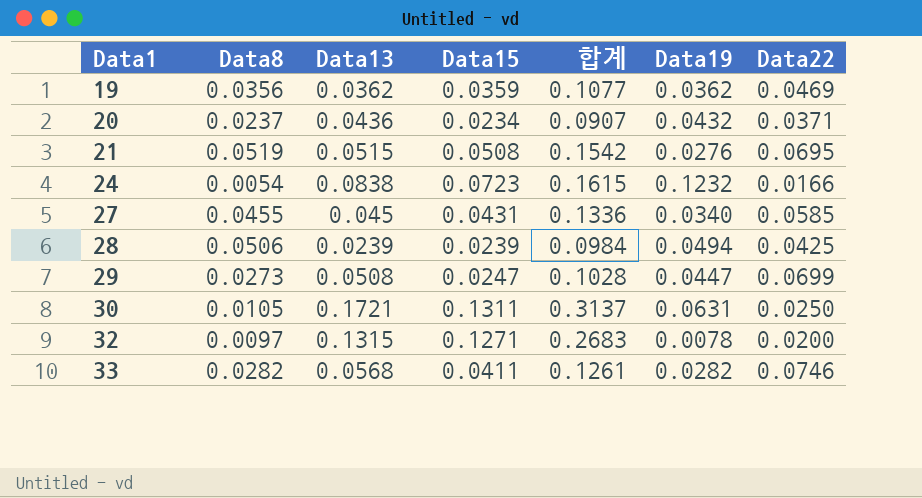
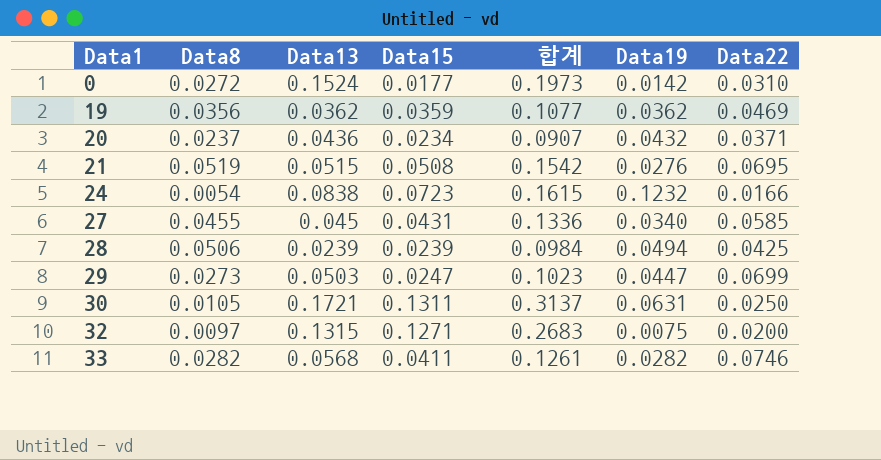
row 0: none -> 0.0272 | 0.1524 | 0.0177 | 0.1973 | 0.0142 | 0.0310
29 | Data13: 0.0508 -> 0.0503
29 | 합계: 0.1028 -> 0.1023
32 | Data19: 0.0078 -> 0.0075

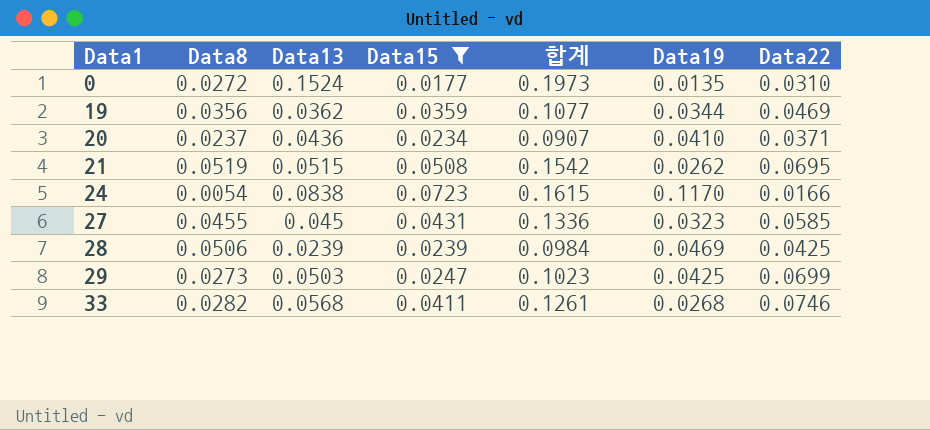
filter: none -> Data15 <= 0.0723
0 | Data19: 0.0142 -> 0.0135
19 | Data19: 0.0362 -> 0.0344
20 | Data19: 0.0432 -> 0.0410
21 | Data19: 0.0276 -> 0.0262
24 | Data19: 0.1232 -> 0.1170
27 | Data19: 0.0340 -> 0.0323
28 | Data19: 0.0494 -> 0.0469
29 | Data19: 0.0447 -> 0.0425
33 | Data19: 0.0282 -> 0.0268

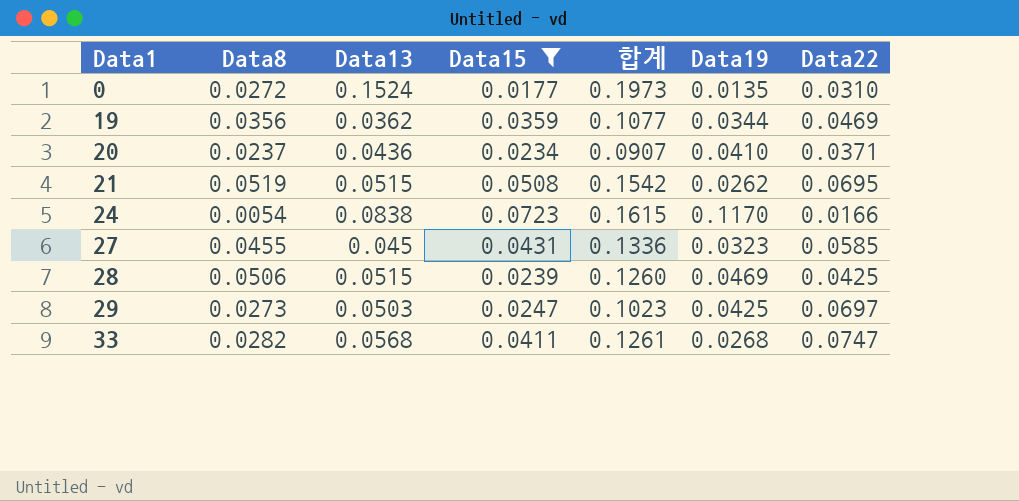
28 | Data13: 0.0239 -> 0.0515
28 | 합계: 0.0984 -> 0.1260
29 | Data22: 0.0699 -> 0.0697
33 | Data22: 0.0746 -> 0.0747

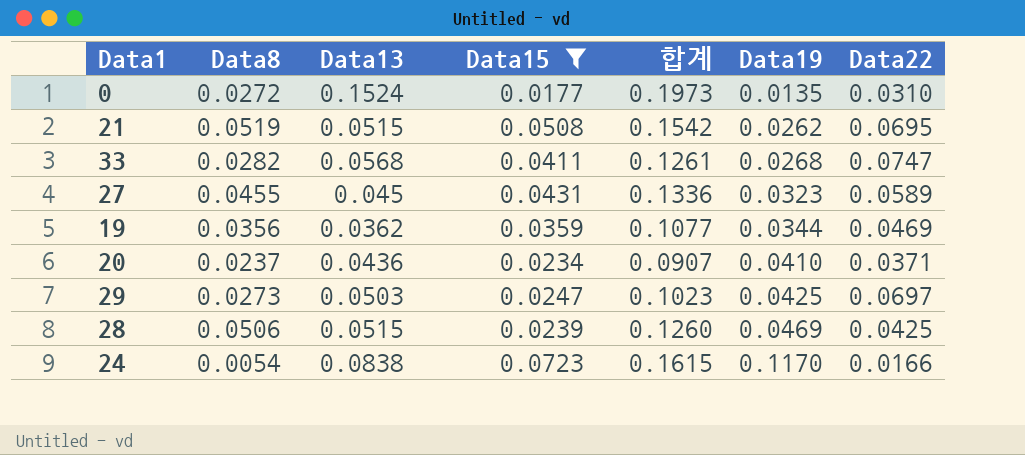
row order: Data1 ascending -> Data19 ascending
27 | Data22: 0.0585 -> 0.0589

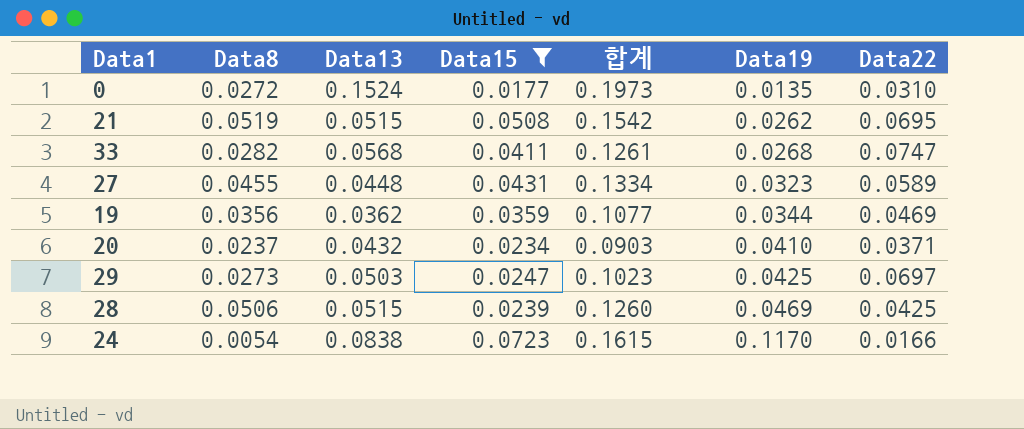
27 | Data13: 0.045 -> 0.0448
27 | 합계: 0.1336 -> 0.1334
20 | Data13: 0.0436 -> 0.0432
20 | 합계: 0.0907 -> 0.0903

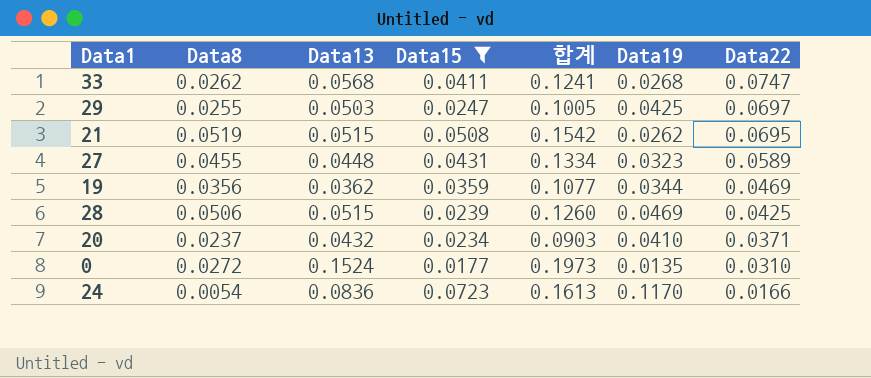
row order: Data19 ascending -> Data22 descending
33 | Data8: 0.0282 -> 0.0262
33 | 합계: 0.1261 -> 0.1241
29 | Data8: 0.0273 -> 0.0255
29 | 합계: 0.1023 -> 0.1005
24 | Data13: 0.0838 -> 0.0836
24 | 합계: 0.1615 -> 0.1613

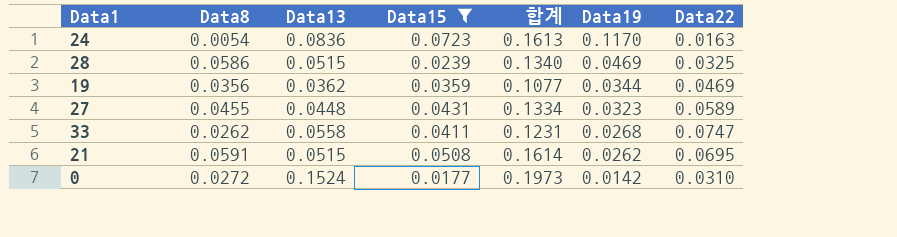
row order: Data22 descending -> Data19 descending
row 29: 0.0255 | 0.0503 | 0.0247 | 0.1005 | 0.0425 | 0.0697 -> none
row 20: 0.0237 | 0.0432 | 0.0234 | 0.0903 | 0.0410 | 0.0371 -> none
24 | Data22: 0.0166 -> 0.0163
28 | Data8: 0.0506 -> 0.0586
28 | 합계: 0.1260 -> 0.1340
28 | Data22: 0.0425 -> 0.0325
33 | Data13: 0.0568 -> 0.0558
33 | 합계: 0.1241 -> 0.1231
21 | Data8: 0.0519 -> 0.0591
21 | 합계: 0.1542 -> 0.1614
0 | Data19: 0.0135 -> 0.0142

